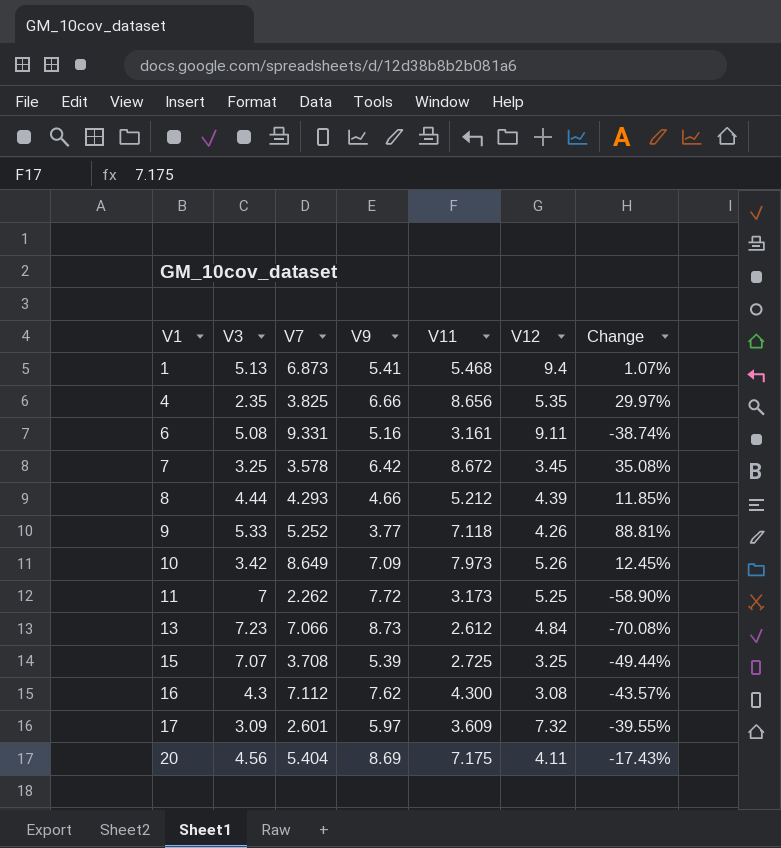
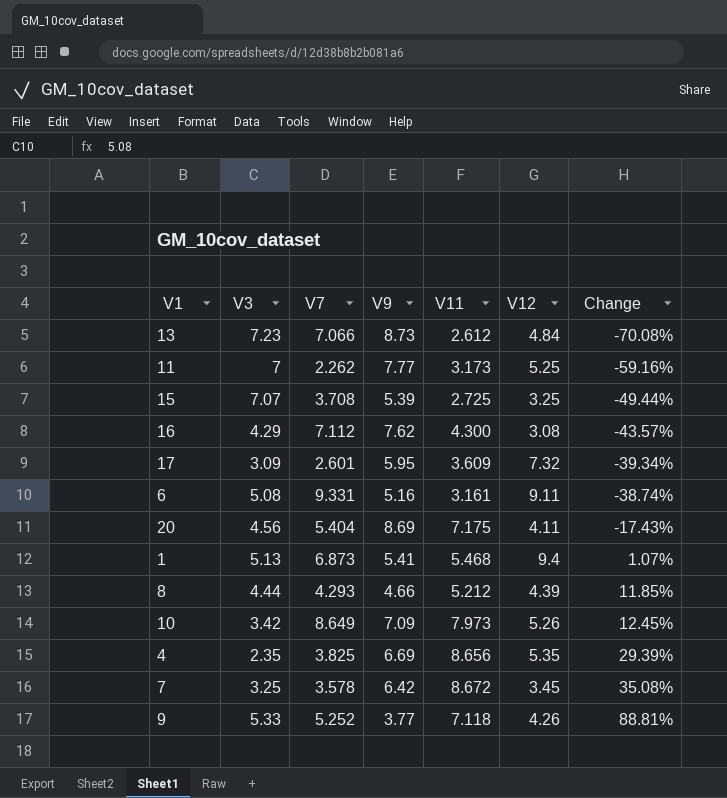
row order: V1 ascending -> Change ascending
11 | V9: 7.72 -> 7.77
11 | Change: -58.90% -> -59.16%
16 | V3: 4.3 -> 4.29
17 | V9: 5.97 -> 5.95
17 | Change: -39.55% -> -39.34%
4 | V9: 6.66 -> 6.69
4 | Change: 29.97% -> 29.39%

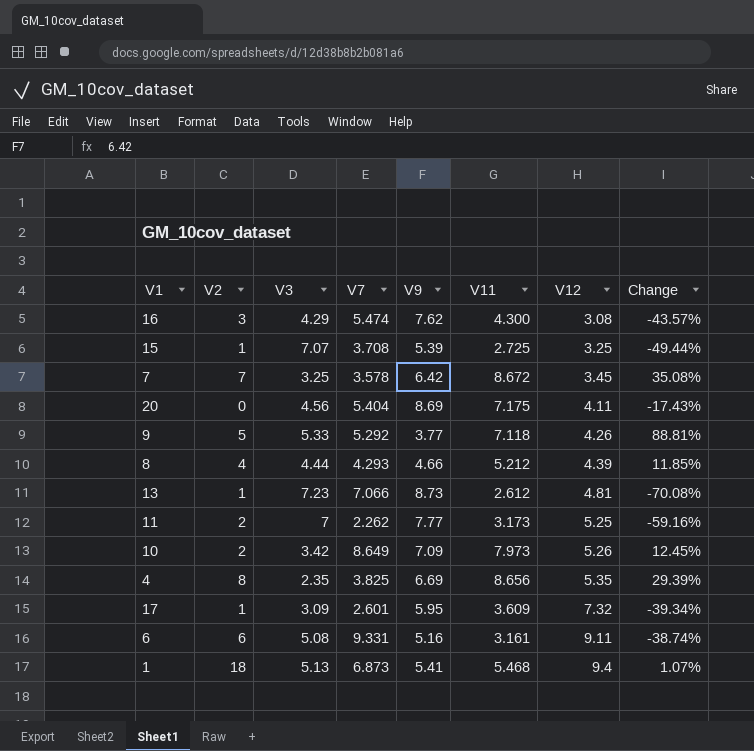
row order: Change ascending -> V12 ascending
column V2 | position: none -> 2
16 | V7: 7.112 -> 5.474
9 | V7: 5.252 -> 5.292
13 | V12: 4.84 -> 4.81

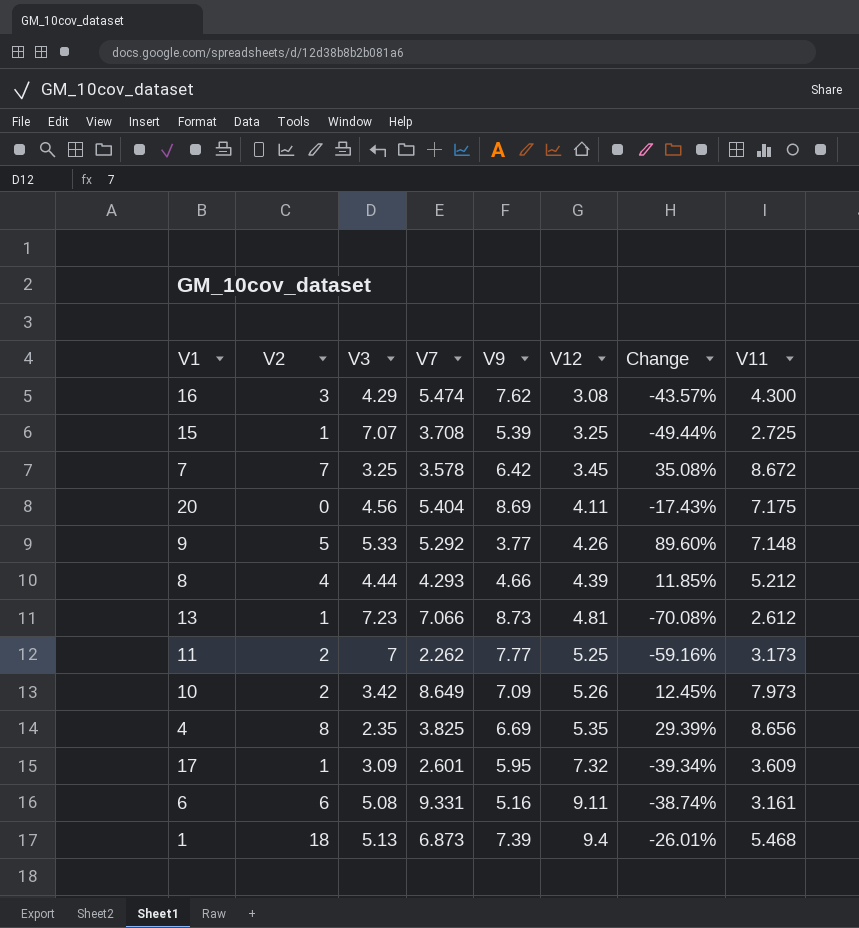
column V11 | position: 6 -> 8
9 | Change: 88.81% -> 89.60%
9 | V11: 7.118 -> 7.148
1 | V9: 5.41 -> 7.39
1 | Change: 1.07% -> -26.01%

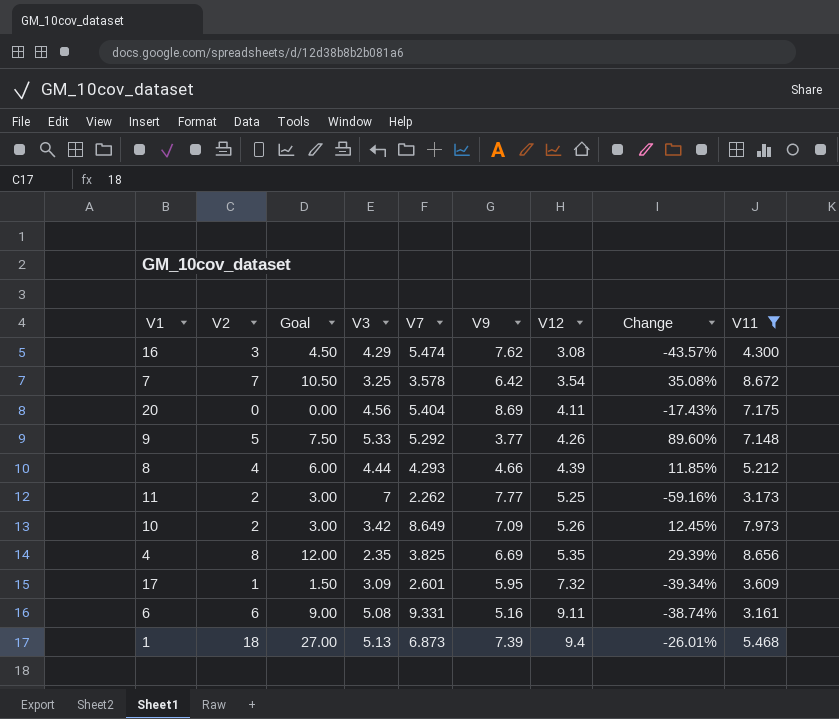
filter: none -> V11 >= 3.161
column Goal | formula: none -> [V2] * 1.5
7 | V12: 3.45 -> 3.54

